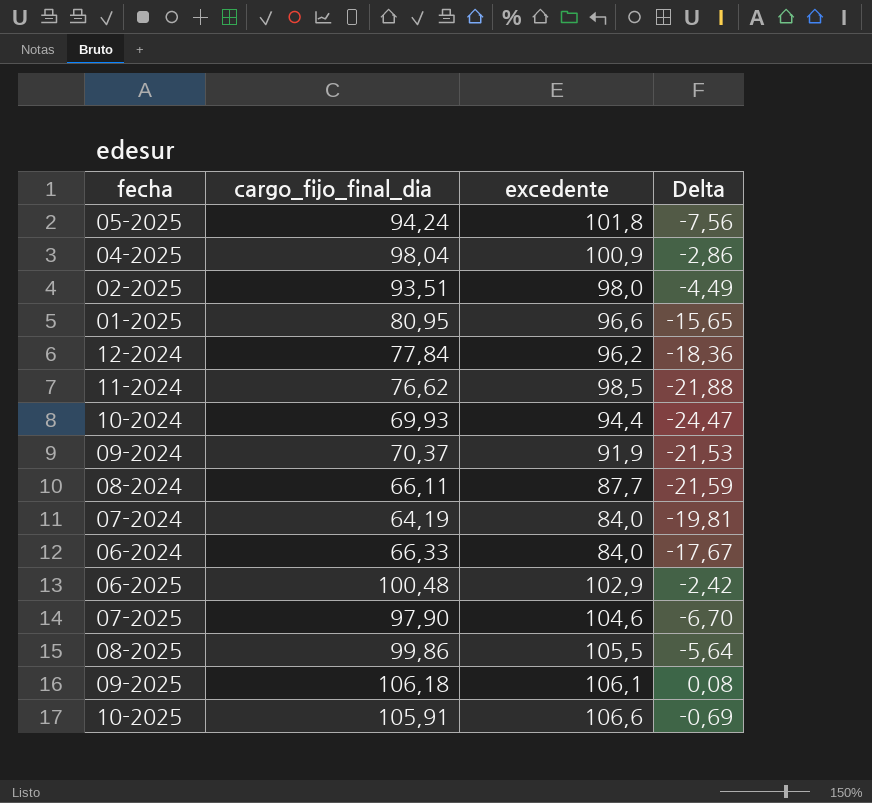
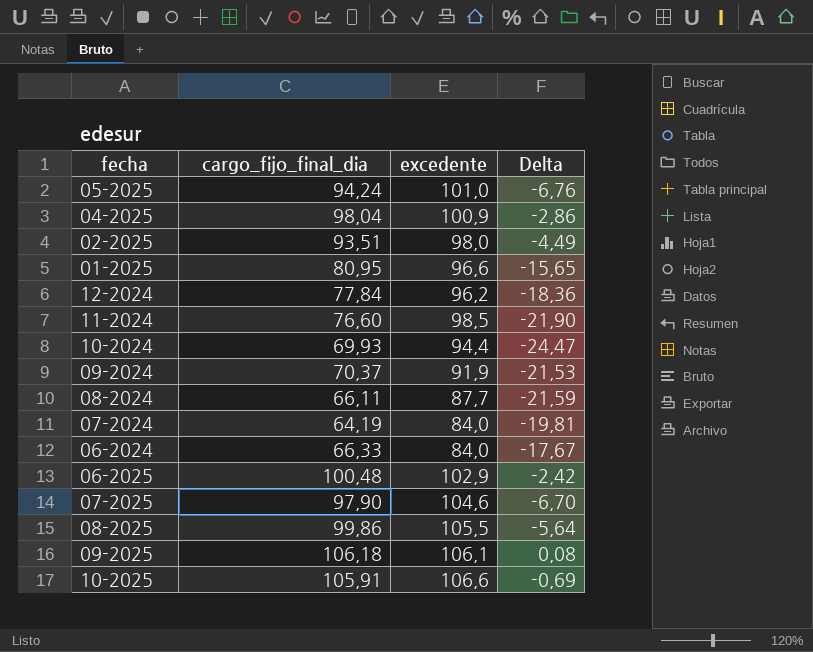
05-2025 | excedente: 101,8 -> 101,0
05-2025 | Delta: -7,56 -> -6,76
11-2024 | cargo_fijo_final_dia: 76,62 -> 76,60
11-2024 | Delta: -21,88 -> -21,90

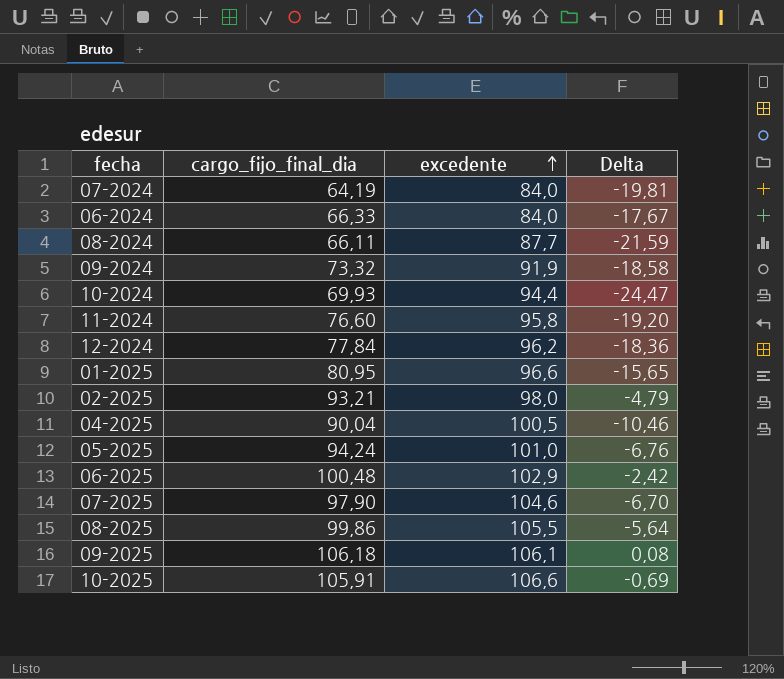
row order: none -> excedente ascending
09-2024 | cargo_fijo_final_dia: 70,37 -> 73,32
09-2024 | Delta: -21,53 -> -18,58
11-2024 | excedente: 98,5 -> 95,8
11-2024 | Delta: -21,90 -> -19,20
02-2025 | cargo_fijo_final_dia: 93,51 -> 93,21
02-2025 | Delta: -4,49 -> -4,79
04-2025 | cargo_fijo_final_dia: 98,04 -> 90,04
04-2025 | excedente: 100,9 -> 100,5
04-2025 | Delta: -2,86 -> -10,46

